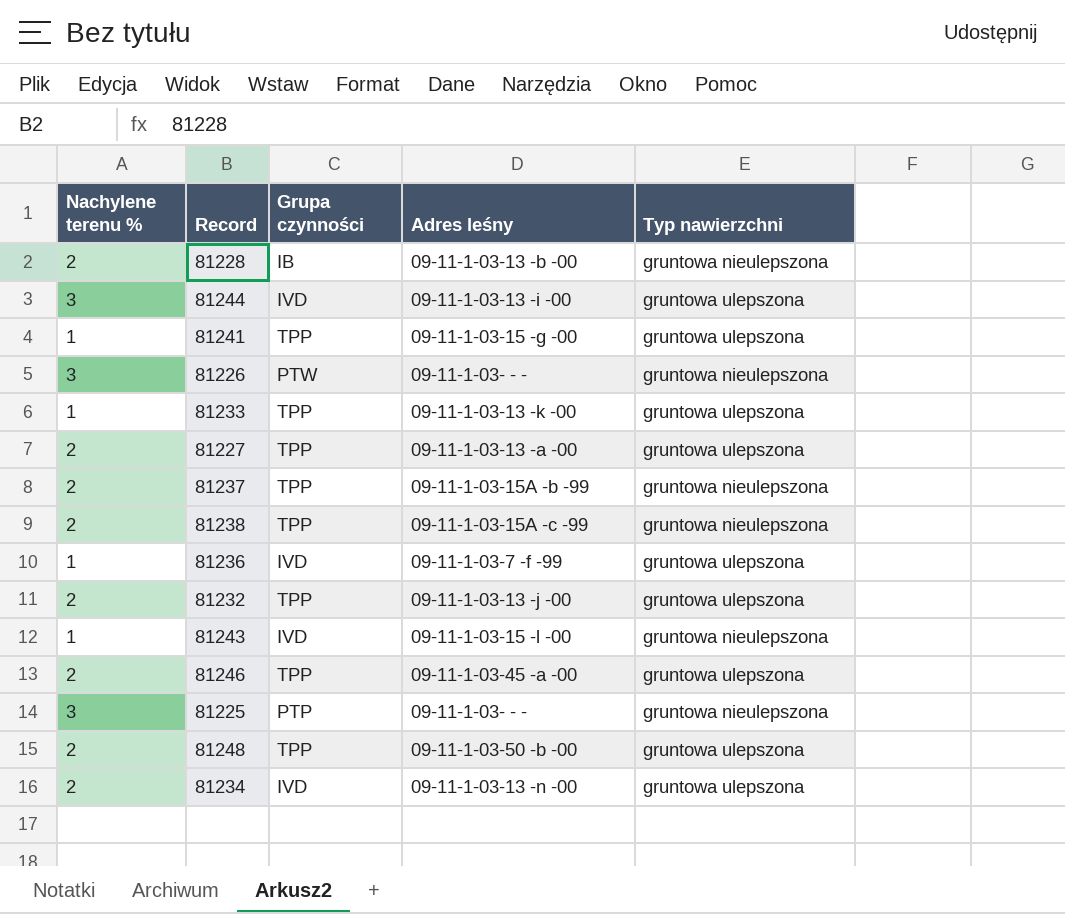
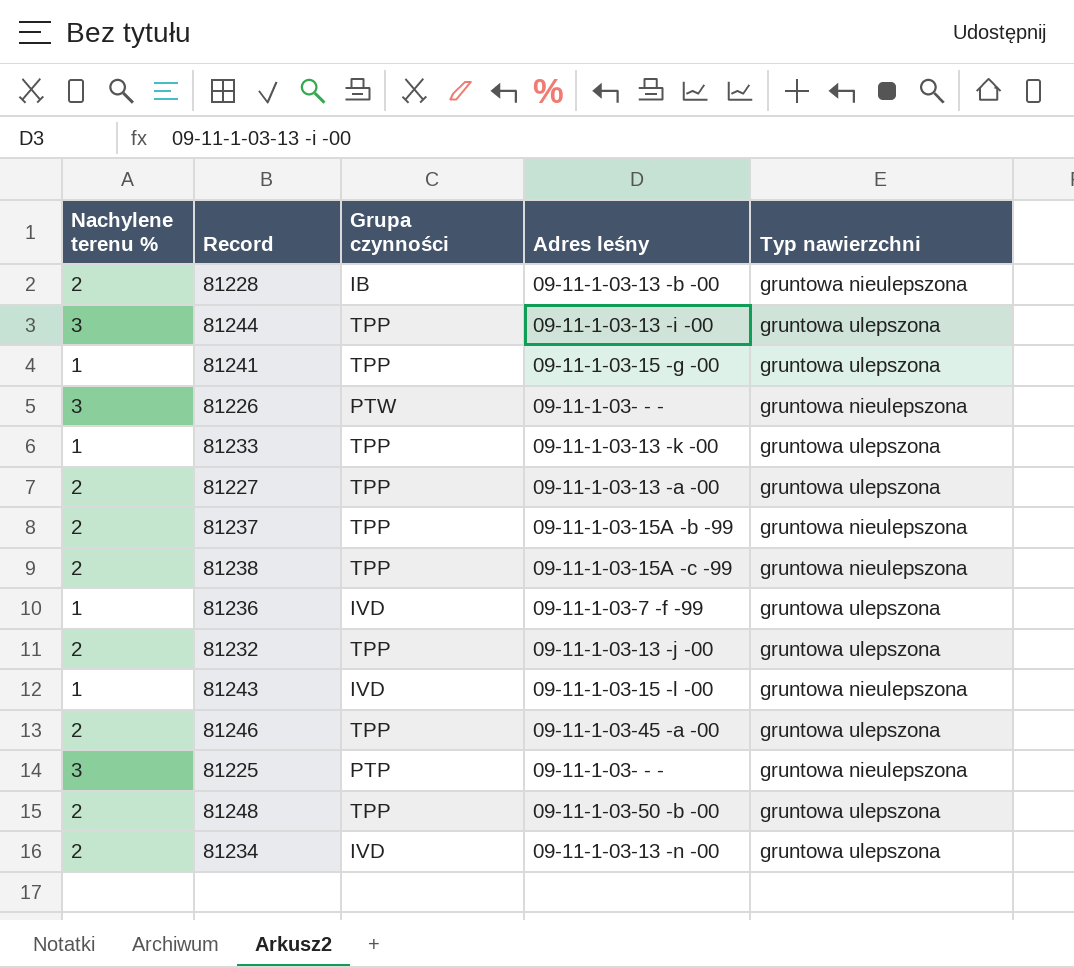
81244 | Grupa czynności: IVD -> TPP

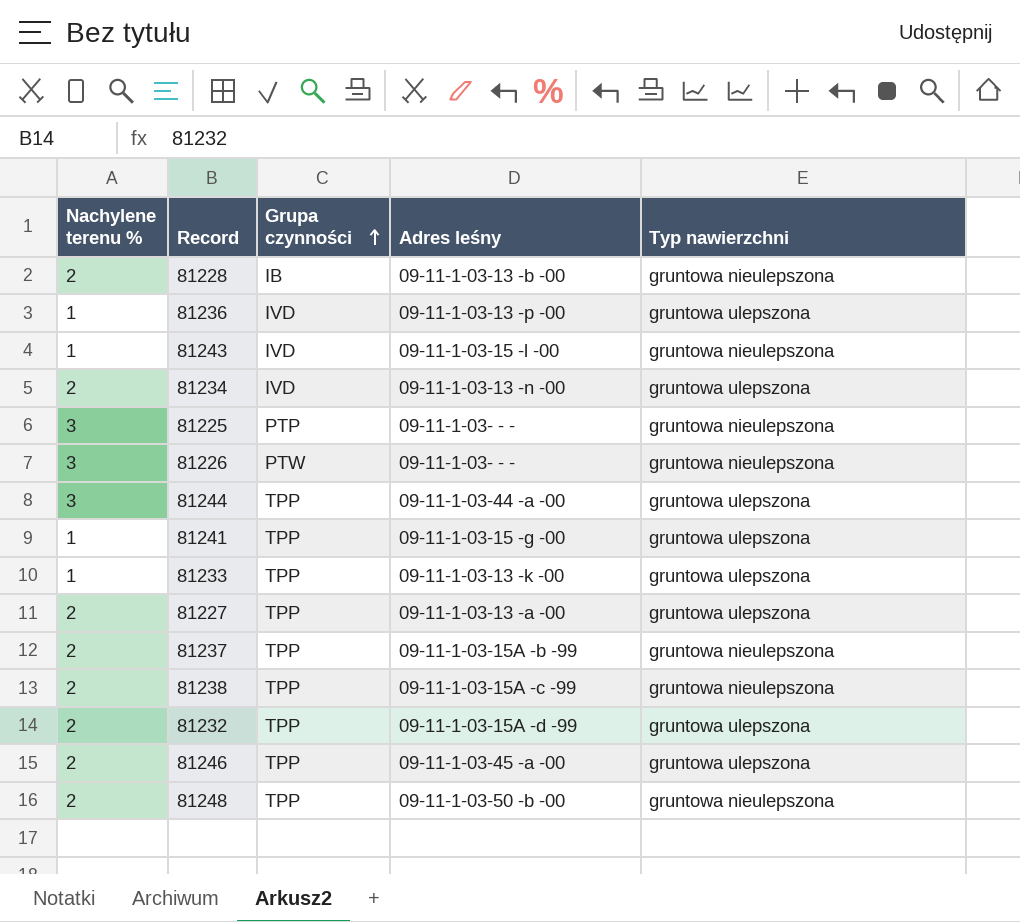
row order: none -> Grupa czynności ascending
81236 | Adres leśny: 09-11-1-03-7 -f -99 -> 09-11-1-03-13 -p -00
81244 | Adres leśny: 09-11-1-03-13 -i -00 -> 09-11-1-03-44 -a -00
81232 | Adres leśny: 09-11-1-03-13 -j -00 -> 09-11-1-03-15A -d -99
81248 | Typ nawierzchni: gruntowa ulepszona -> gruntowa nieulepszona

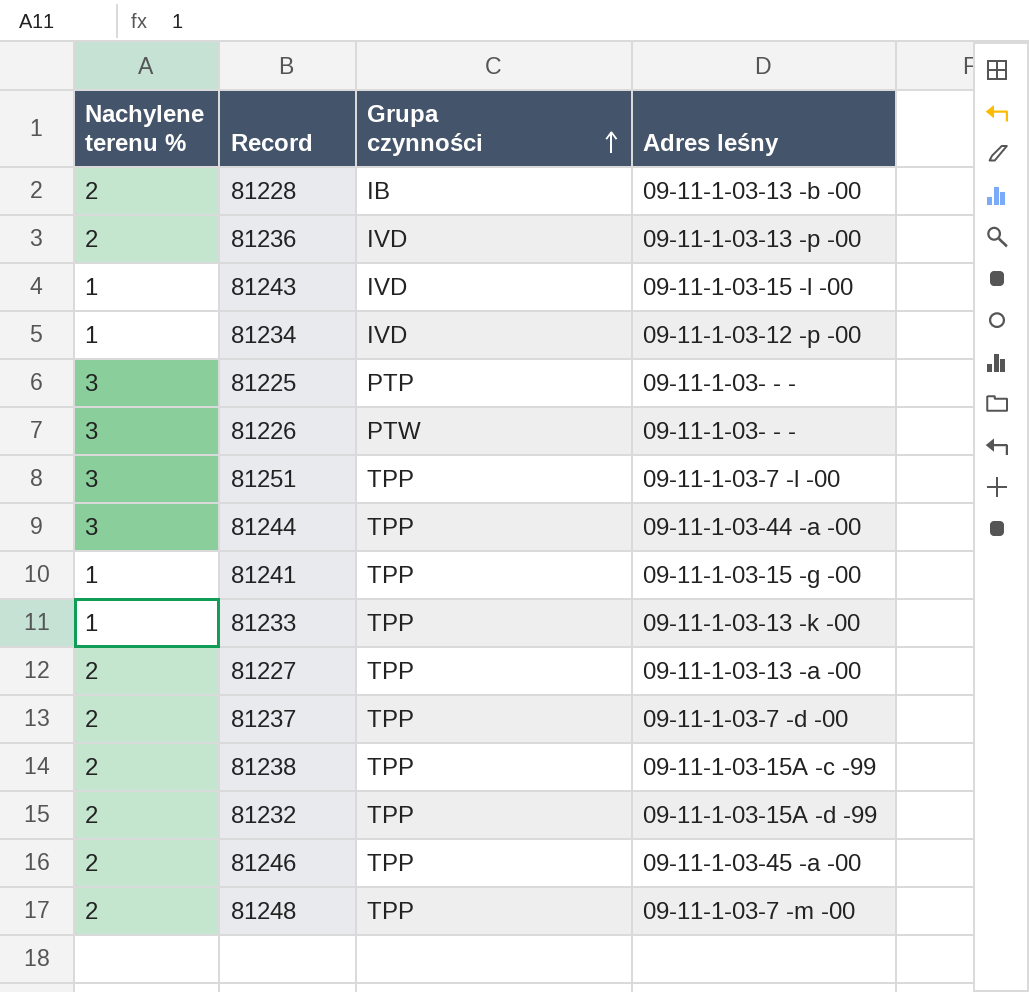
column Typ nawierzchni | position: 5 -> none
81236 | Nachylene terenu %: 1 -> 2
81234 | Nachylene terenu %: 2 -> 1
81234 | Adres leśny: 09-11-1-03-13 -n -00 -> 09-11-1-03-12 -p -00
row 81251: none -> 3 | TPP | 09-11-1-03-7 -l -00
81237 | Adres leśny: 09-11-1-03-15A -b -99 -> 09-11-1-03-7 -d -00
81248 | Adres leśny: 09-11-1-03-50 -b -00 -> 09-11-1-03-7 -m -00

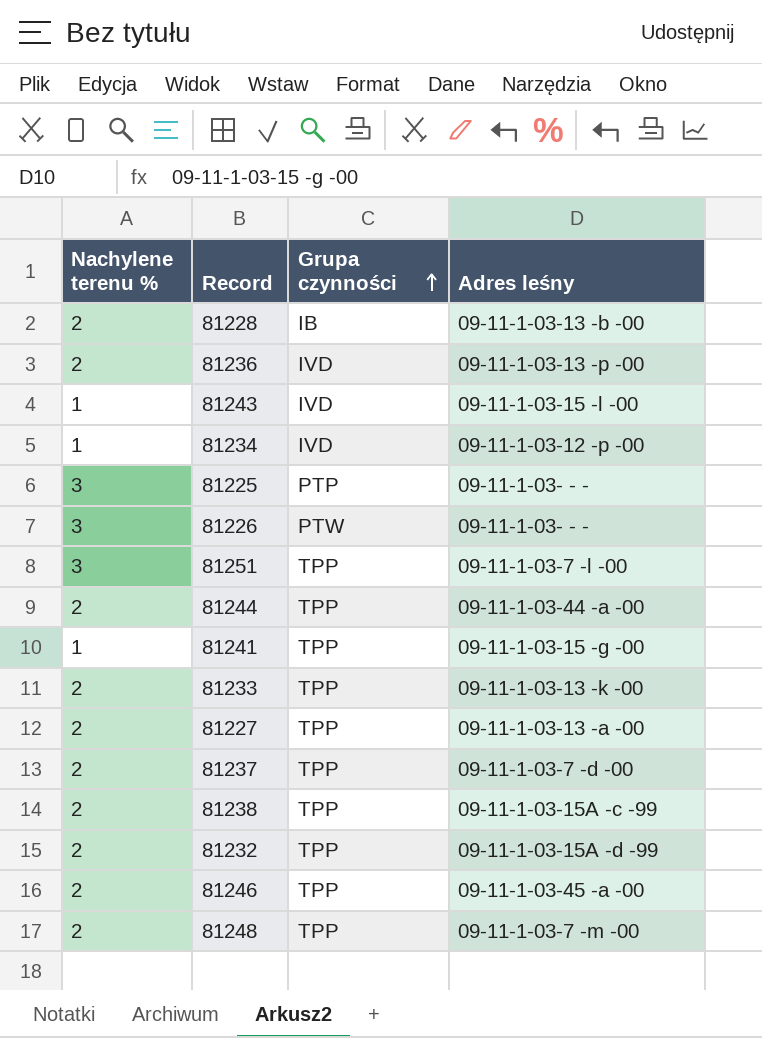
81244 | Nachylene terenu %: 3 -> 2
81233 | Nachylene terenu %: 1 -> 2

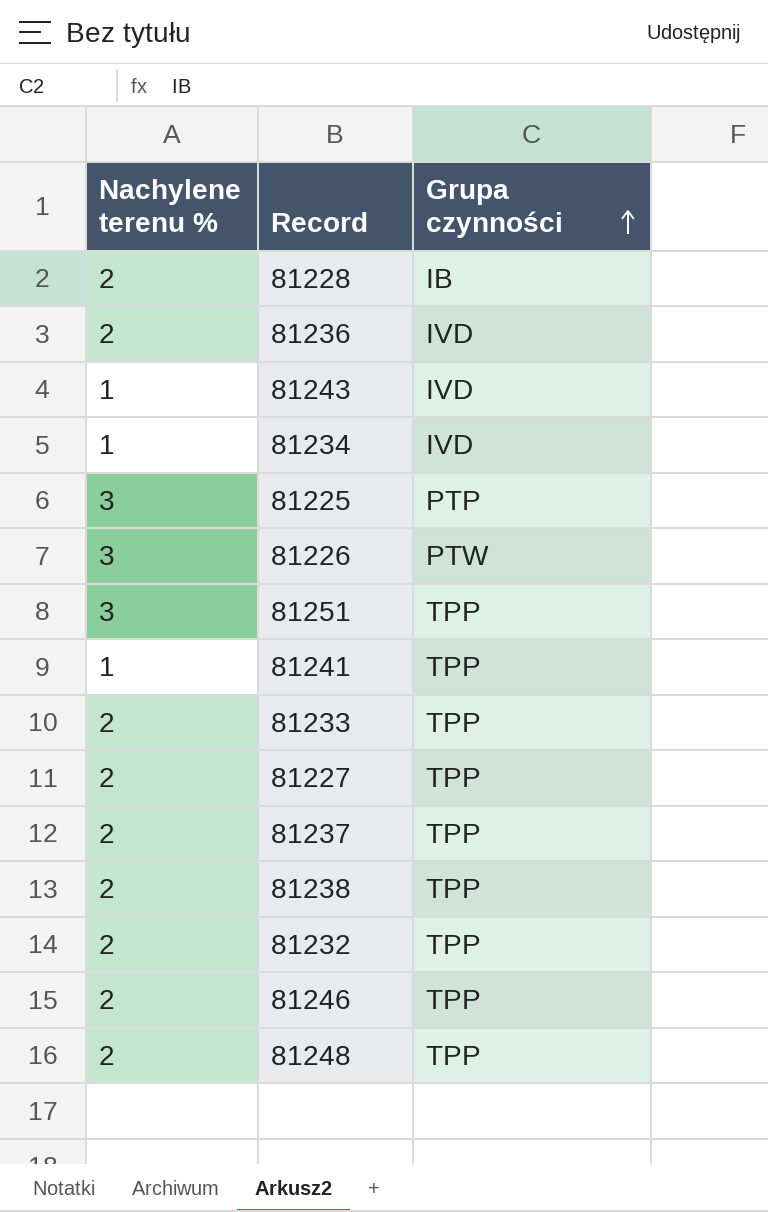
column Adres leśny | position: 4 -> none
row 81244: 2 | TPP | 09-11-1-03-44 -a -00 -> none

